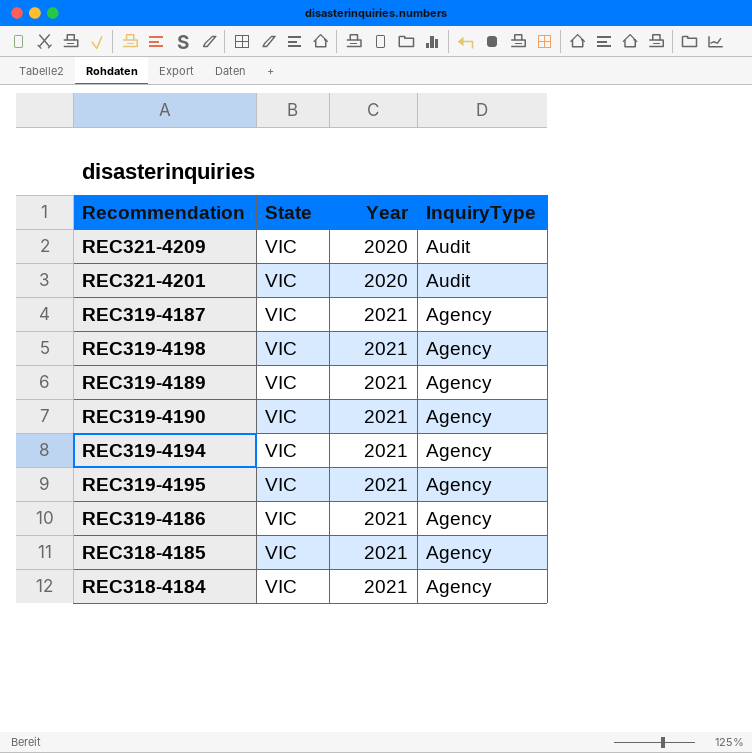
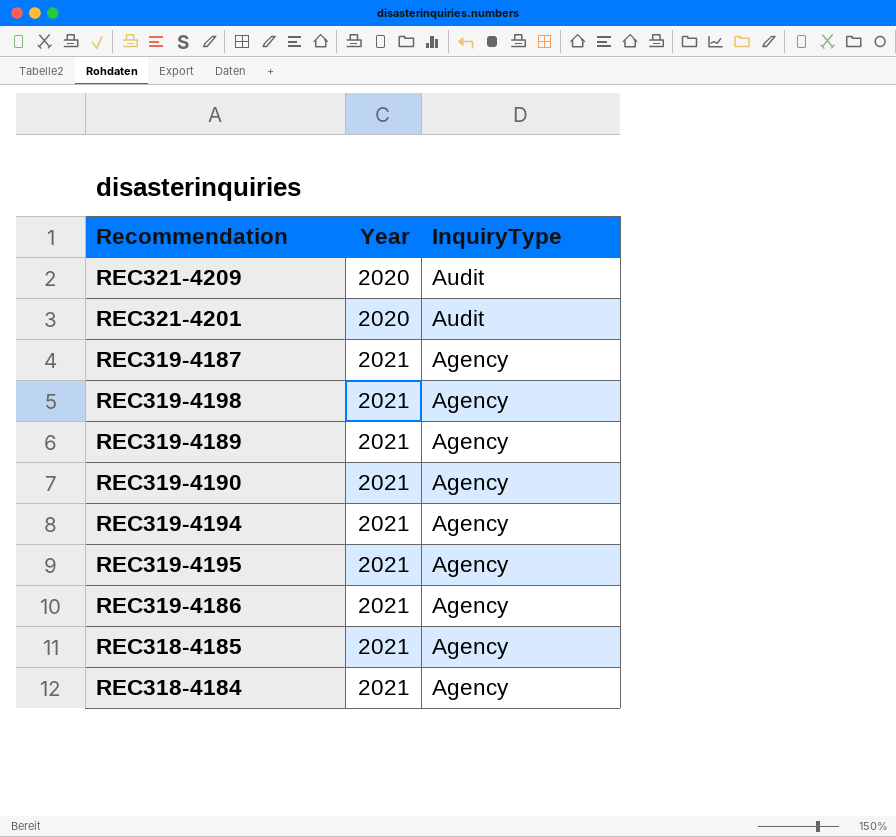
column State | position: 2 -> none

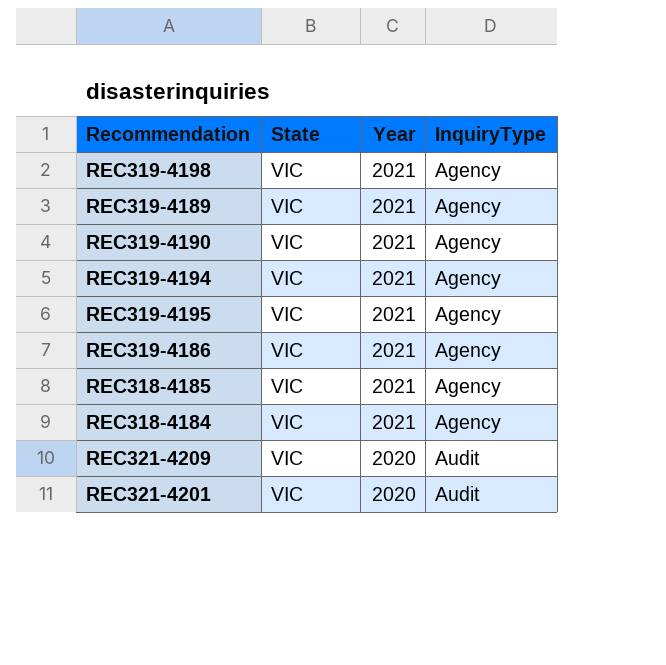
row order: Year ascending -> Year descending
column State | position: none -> 2
row REC319-4187: 2021 | Agency -> none

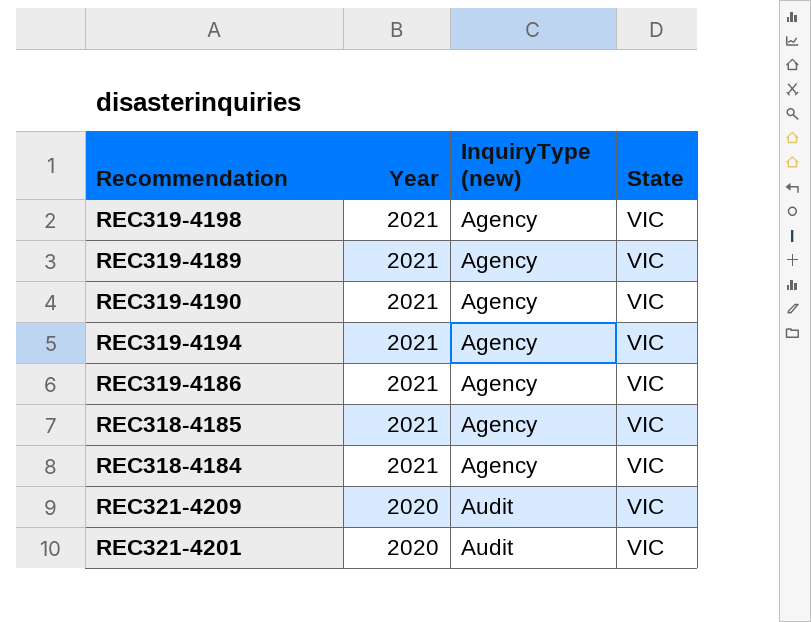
column name: InquiryType -> InquiryType (new)
column State | position: 2 -> 4
row REC319-4195: VIC | 2021 | Agency -> none

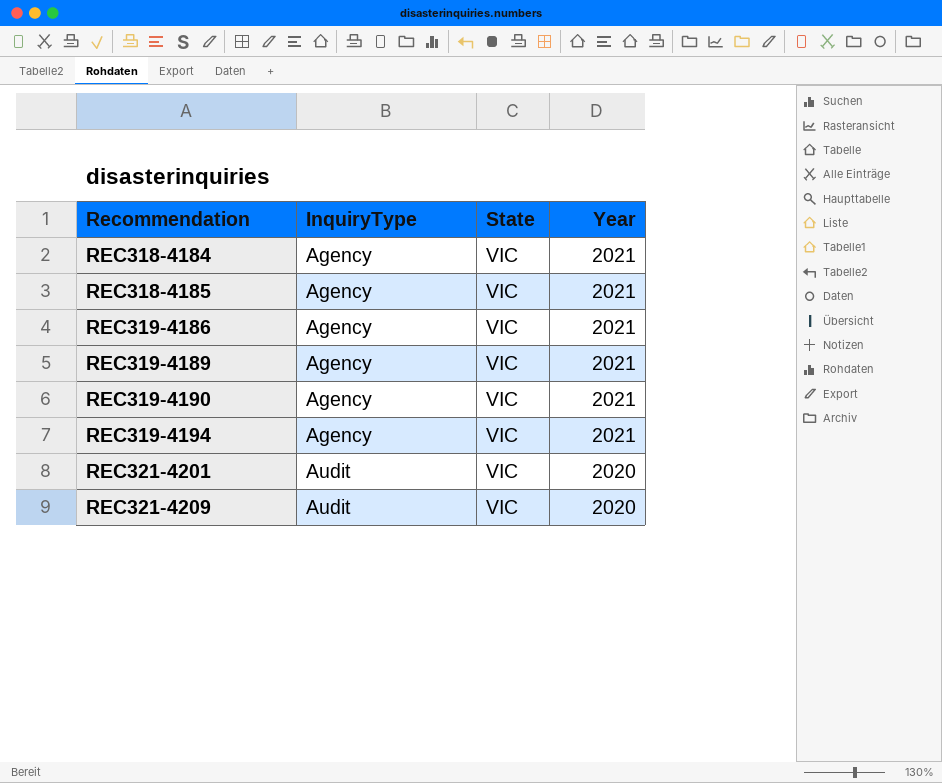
row order: Year descending -> Recommendation ascending
column name: InquiryType (new) -> InquiryType
column Year | position: 2 -> 4
row REC319-4198: 2021 | Agency | VIC -> none

